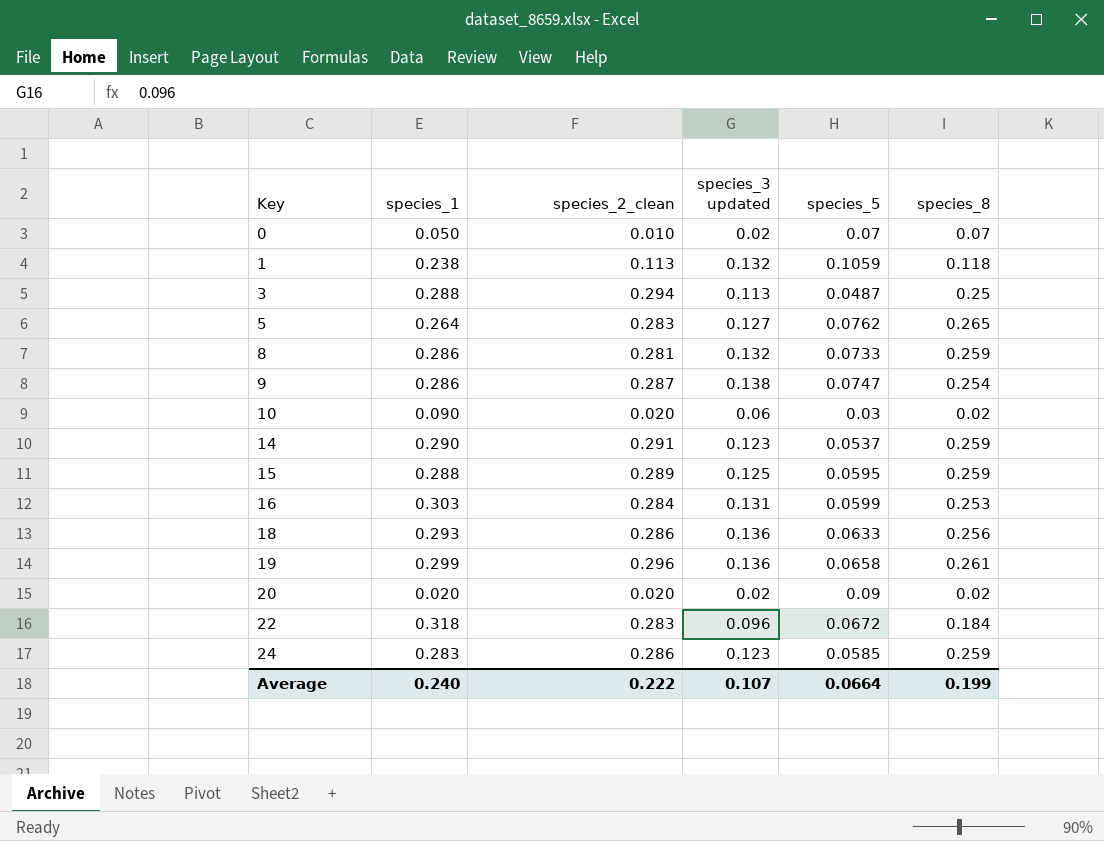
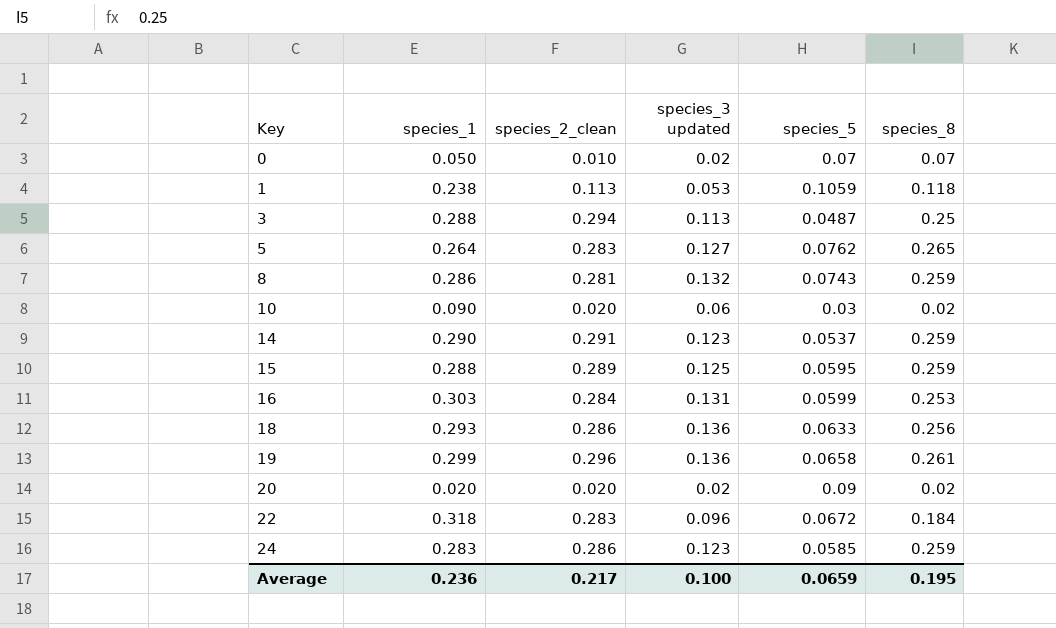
row 9: 0.286 | 0.287 | 0.138 | 0.0747 | 0.254 -> none
1 | species_3 updated: 0.132 -> 0.053
8 | species_5: 0.0733 -> 0.0743
Average | species_1: 0.240 -> 0.236
Average | species_2_clean: 0.222 -> 0.217
Average | species_3 updated: 0.107 -> 0.100
Average | species_5: 0.0664 -> 0.0659
Average | species_8: 0.199 -> 0.195

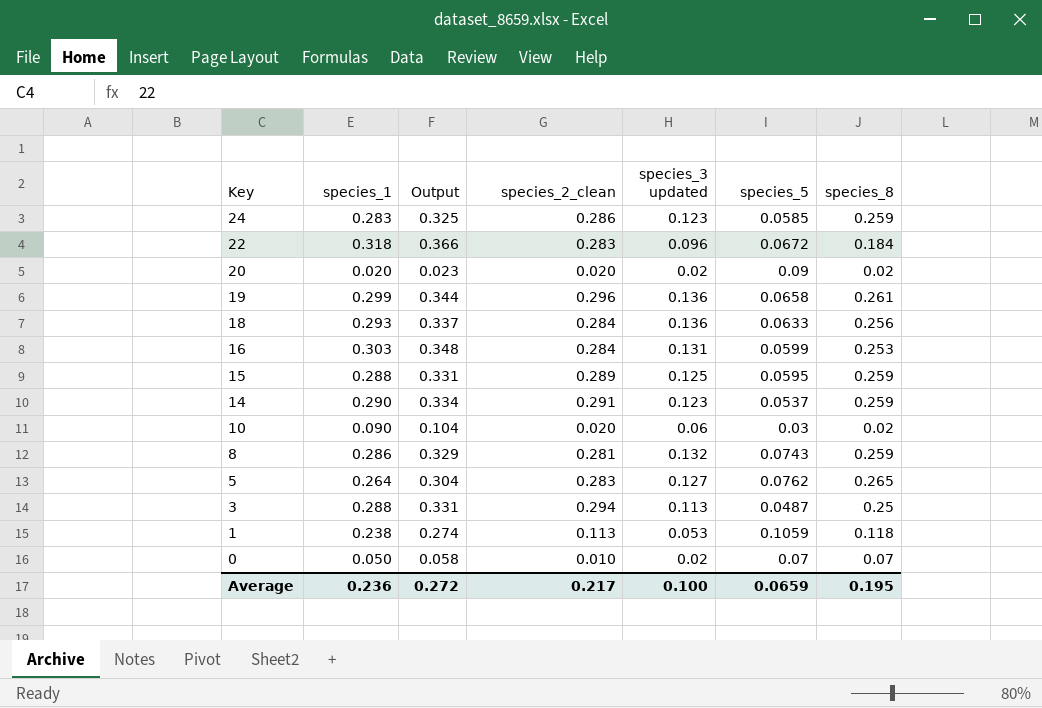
row order: Key ascending -> Key descending
column Output | formula: none -> [species_1] * 1.15
18 | species_2_clean: 0.286 -> 0.284

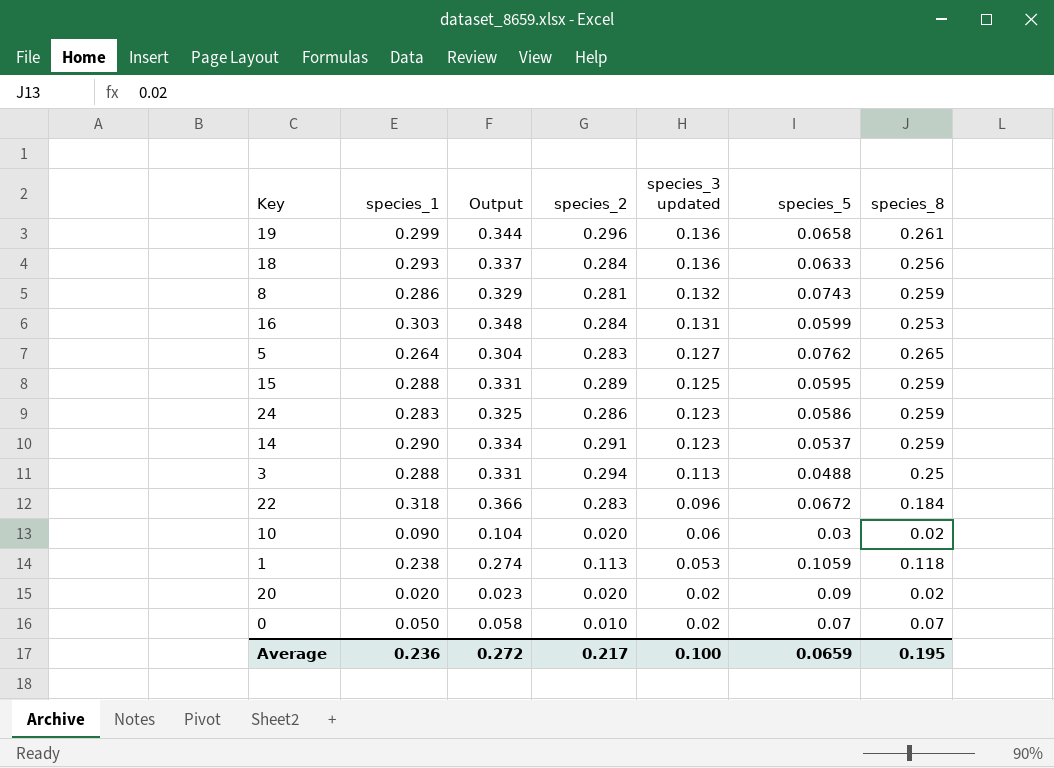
row order: Key descending -> species_3 updated descending
column name: species_2_clean -> species_2
24 | species_5: 0.0585 -> 0.0586
3 | species_5: 0.0487 -> 0.0488

